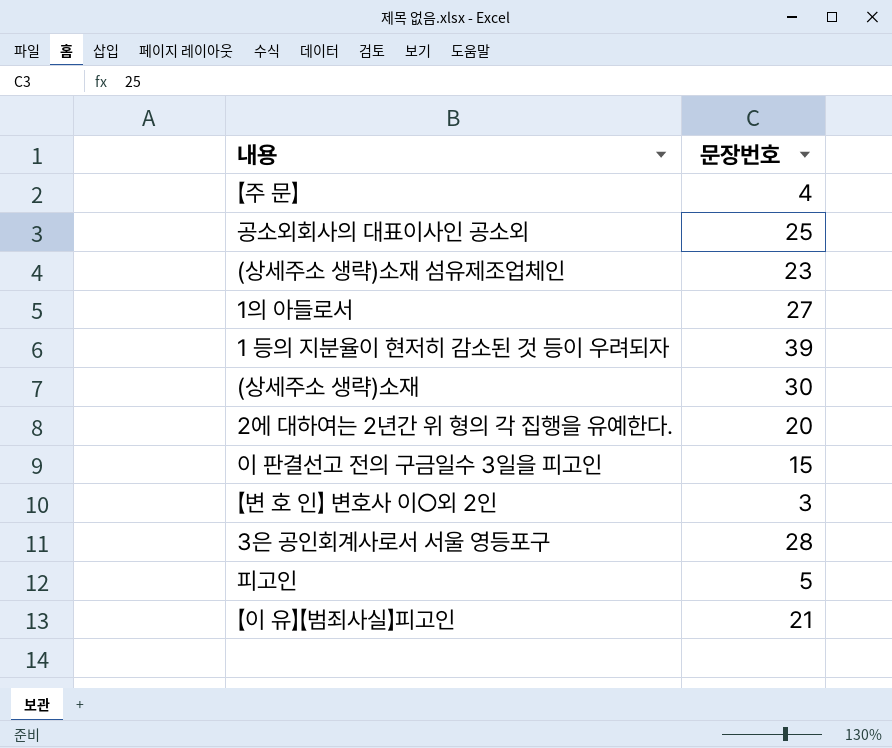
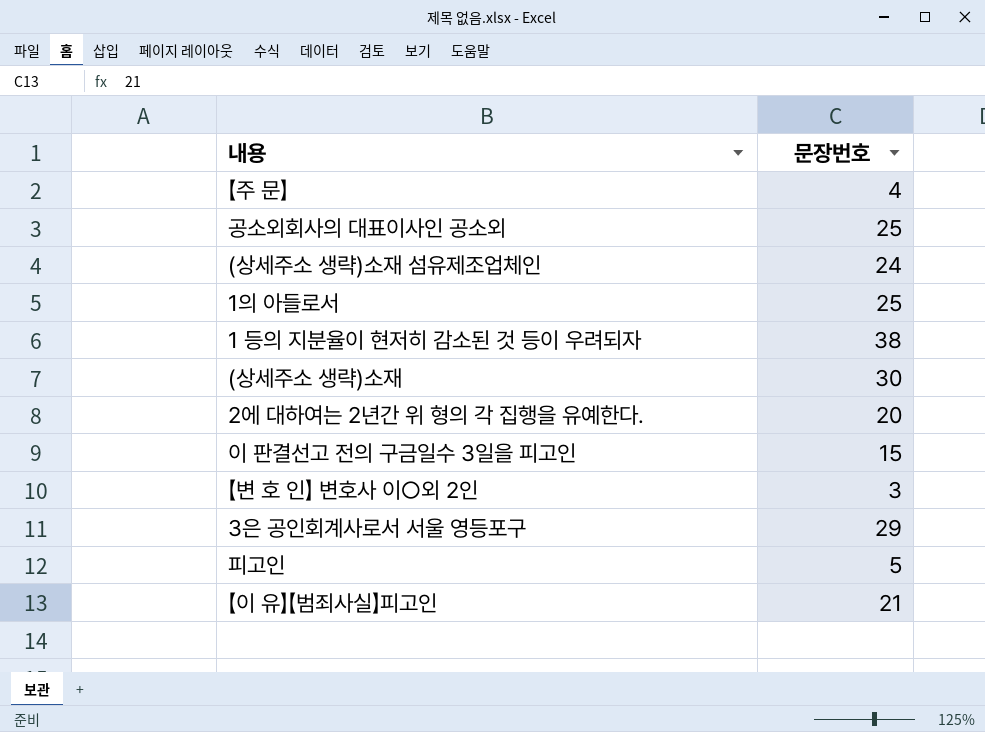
(상세주소 생략)소재 섬유제조업체인 | 문장번호: 23 -> 24
1의 아들로서 | 문장번호: 27 -> 25
1 등의 지분율이 현저히 감소된 것 등이 우려되자 | 문장번호: 39 -> 38
3은 공인회계사로서 서울 영등포구 | 문장번호: 28 -> 29

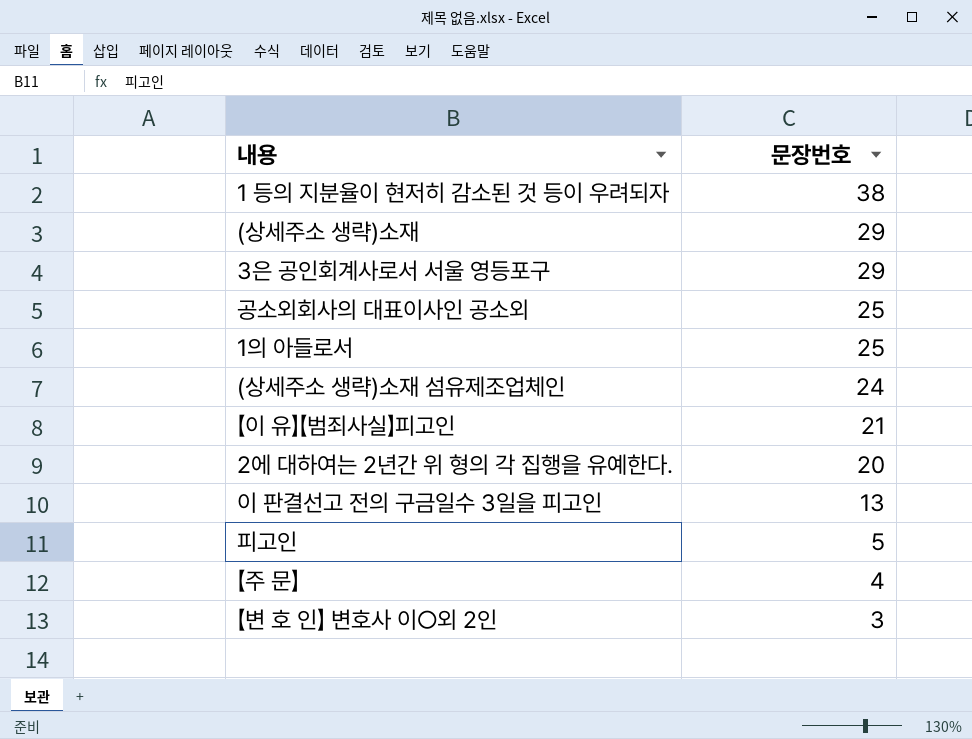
row order: none -> 문장번호 descending
(상세주소 생략)소재 | 문장번호: 30 -> 29
이 판결선고 전의 구금일수 3일을 피고인 | 문장번호: 15 -> 13

